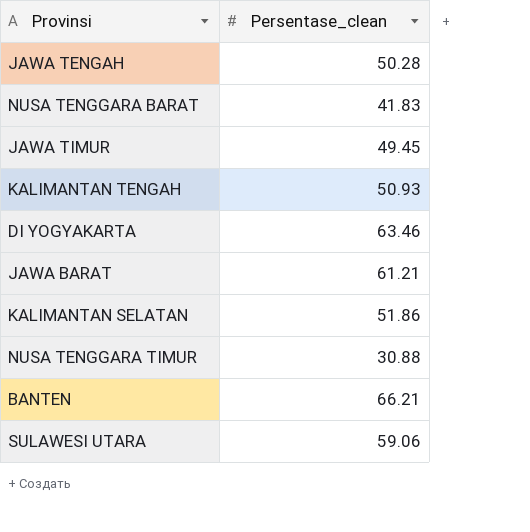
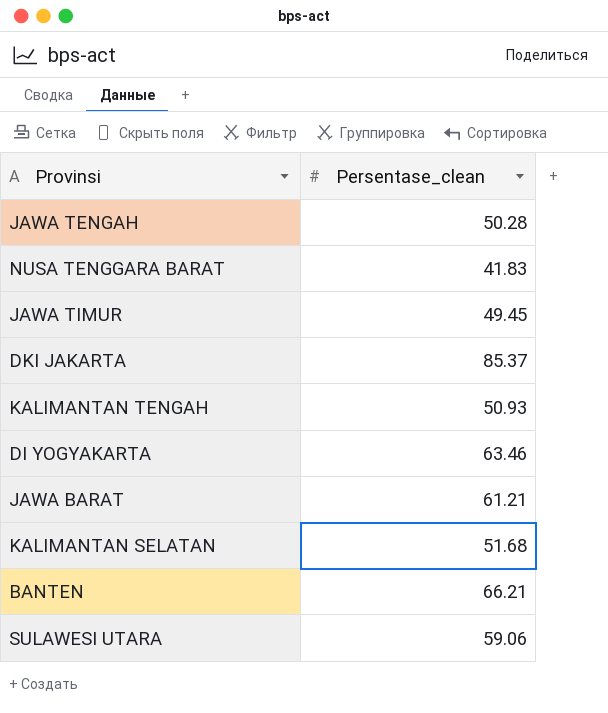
row NUSA TENGGARA TIMUR: 30.88 -> none
row DKI JAKARTA: none -> 85.37
KALIMANTAN SELATAN | Persentase_clean: 51.86 -> 51.68

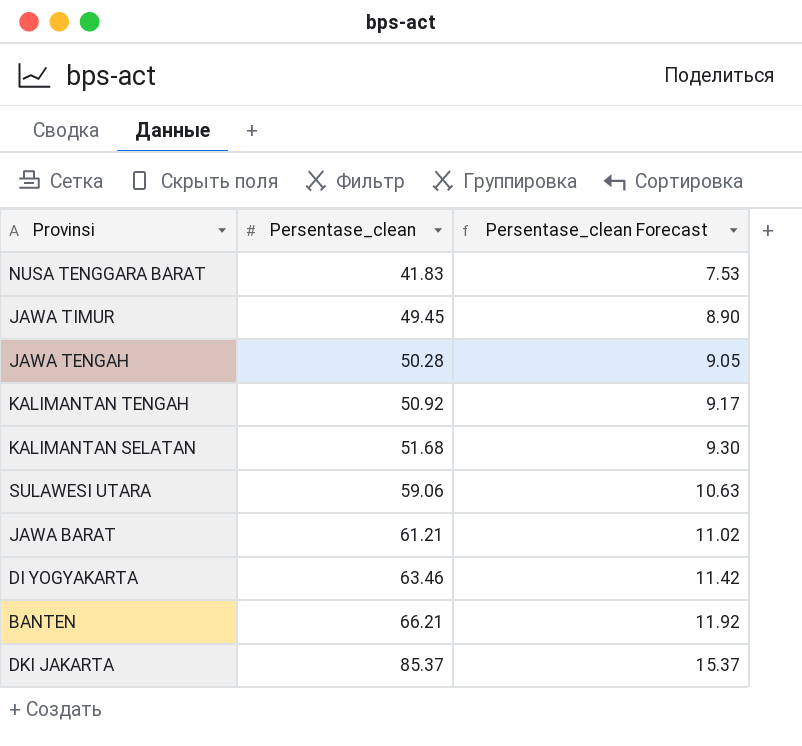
row order: none -> Persentase_clean ascending
column Persentase_clean Forecast | formula: none -> [Persentase_clean] * 0.18
KALIMANTAN TENGAH | Persentase_clean: 50.93 -> 50.92

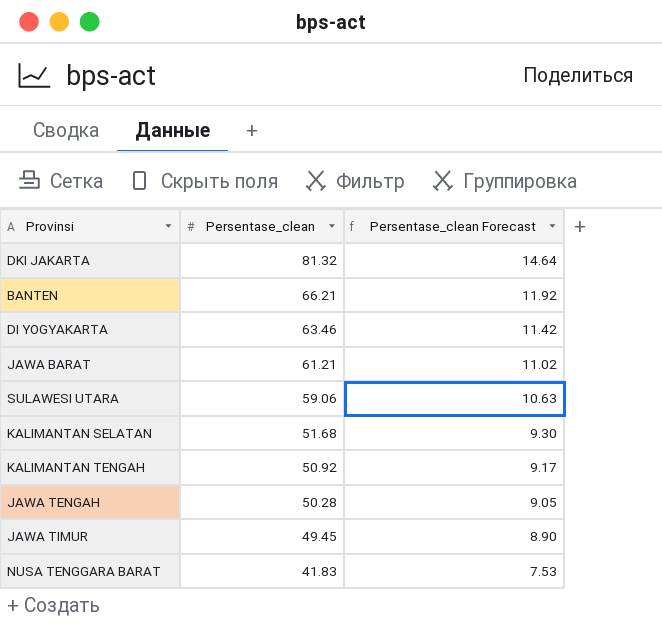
row order: Persentase_clean ascending -> Persentase_clean descending
DKI JAKARTA | Persentase_clean: 85.37 -> 81.32
DKI JAKARTA | Persentase_clean Forecast: 15.37 -> 14.64

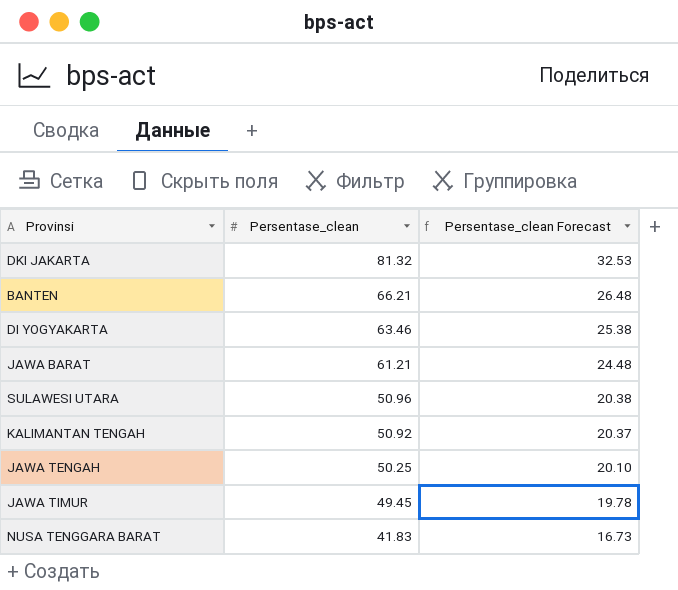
column Persentase_clean Forecast | formula: [Persentase_clean] * 0.18 -> [Persentase_clean] * 0.4
row KALIMANTAN SELATAN: 51.68 | 9.30 -> none
SULAWESI UTARA | Persentase_clean: 59.06 -> 50.96
JAWA TENGAH | Persentase_clean: 50.28 -> 50.25

